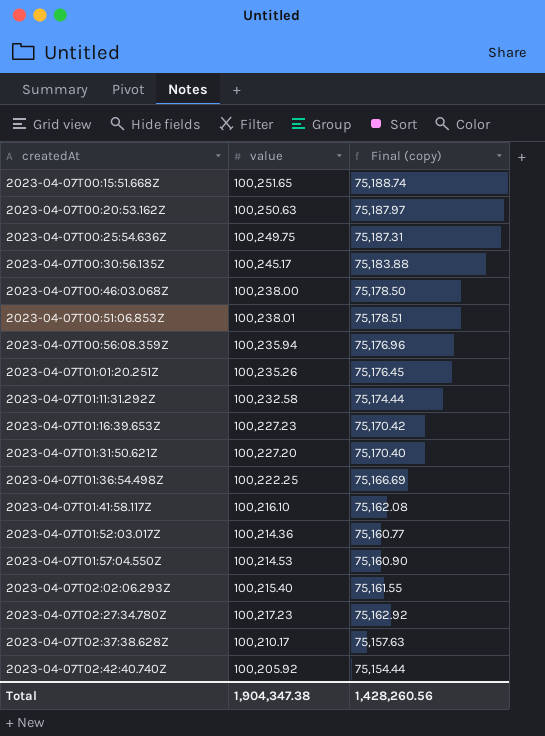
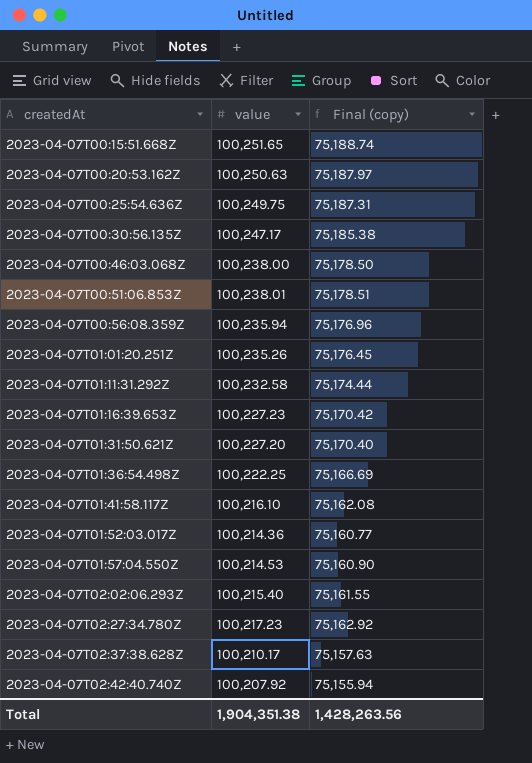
2023-04-07T00:30:56.135Z | value: 100,245.17 -> 100,247.17
2023-04-07T00:30:56.135Z | Final (copy): 75,183.88 -> 75,185.38
2023-04-07T02:42:40.740Z | value: 100,205.92 -> 100,207.92
2023-04-07T02:42:40.740Z | Final (copy): 75,154.44 -> 75,155.94
Total | value: 1,904,347.38 -> 1,904,351.38
Total | Final (copy): 1,428,260.56 -> 1,428,263.56

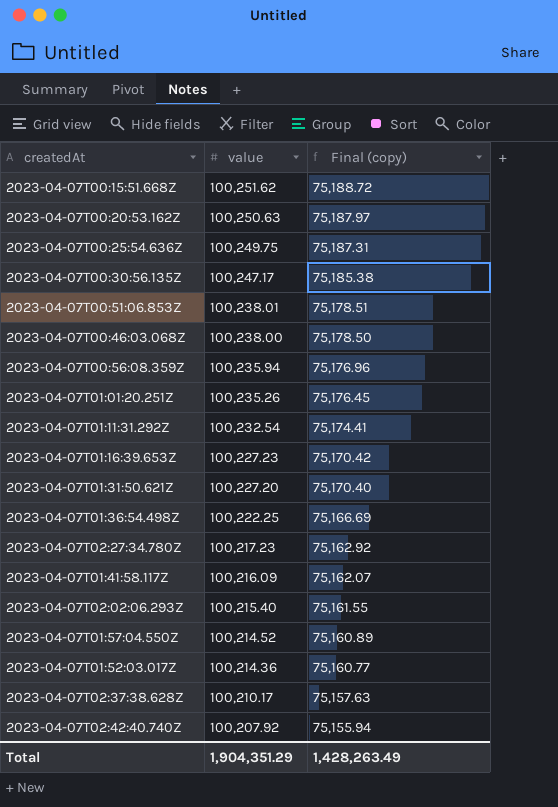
row order: createdAt ascending -> value descending
2023-04-07T00:15:51.668Z | value: 100,251.65 -> 100,251.62
2023-04-07T00:15:51.668Z | Final (copy): 75,188.74 -> 75,188.72
2023-04-07T01:11:31.292Z | value: 100,232.58 -> 100,232.54
2023-04-07T01:11:31.292Z | Final (copy): 75,174.44 -> 75,174.41
2023-04-07T01:41:58.117Z | value: 100,216.10 -> 100,216.09
2023-04-07T01:41:58.117Z | Final (copy): 75,162.08 -> 75,162.07
2023-04-07T01:57:04.550Z | value: 100,214.53 -> 100,214.52
2023-04-07T01:57:04.550Z | Final (copy): 75,160.90 -> 75,160.89
Total | value: 1,904,351.38 -> 1,904,351.29
Total | Final (copy): 1,428,263.56 -> 1,428,263.49

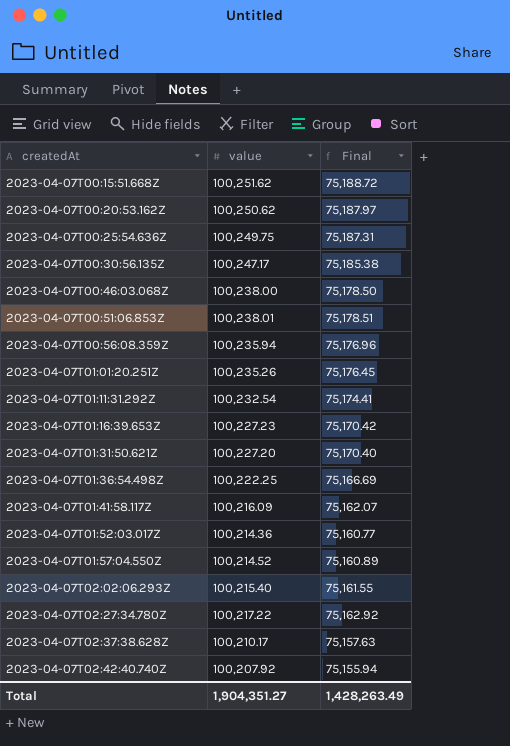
row order: value descending -> createdAt ascending
column name: Final (copy) -> Final
2023-04-07T00:20:53.162Z | value: 100,250.63 -> 100,250.62
2023-04-07T02:27:34.780Z | value: 100,217.23 -> 100,217.22
Total | value: 1,904,351.29 -> 1,904,351.27

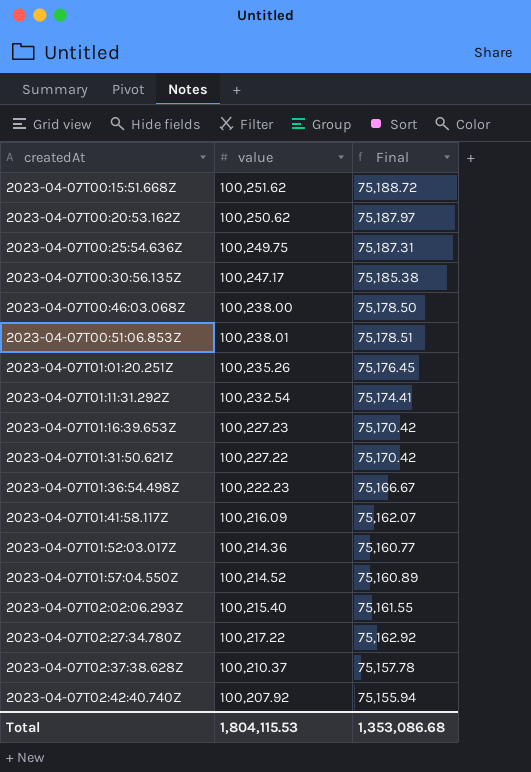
row 2023-04-07T00:56:08.359Z: 100,235.94 | 75,176.96 -> none
2023-04-07T01:31:50.621Z | value: 100,227.20 -> 100,227.22
2023-04-07T01:31:50.621Z | Final: 75,170.40 -> 75,170.42
2023-04-07T01:36:54.498Z | value: 100,222.25 -> 100,222.23
2023-04-07T01:36:54.498Z | Final: 75,166.69 -> 75,166.67
2023-04-07T02:37:38.628Z | value: 100,210.17 -> 100,210.37
2023-04-07T02:37:38.628Z | Final: 75,157.63 -> 75,157.78
Total | value: 1,904,351.27 -> 1,804,115.53
Total | Final: 1,428,263.49 -> 1,353,086.68

